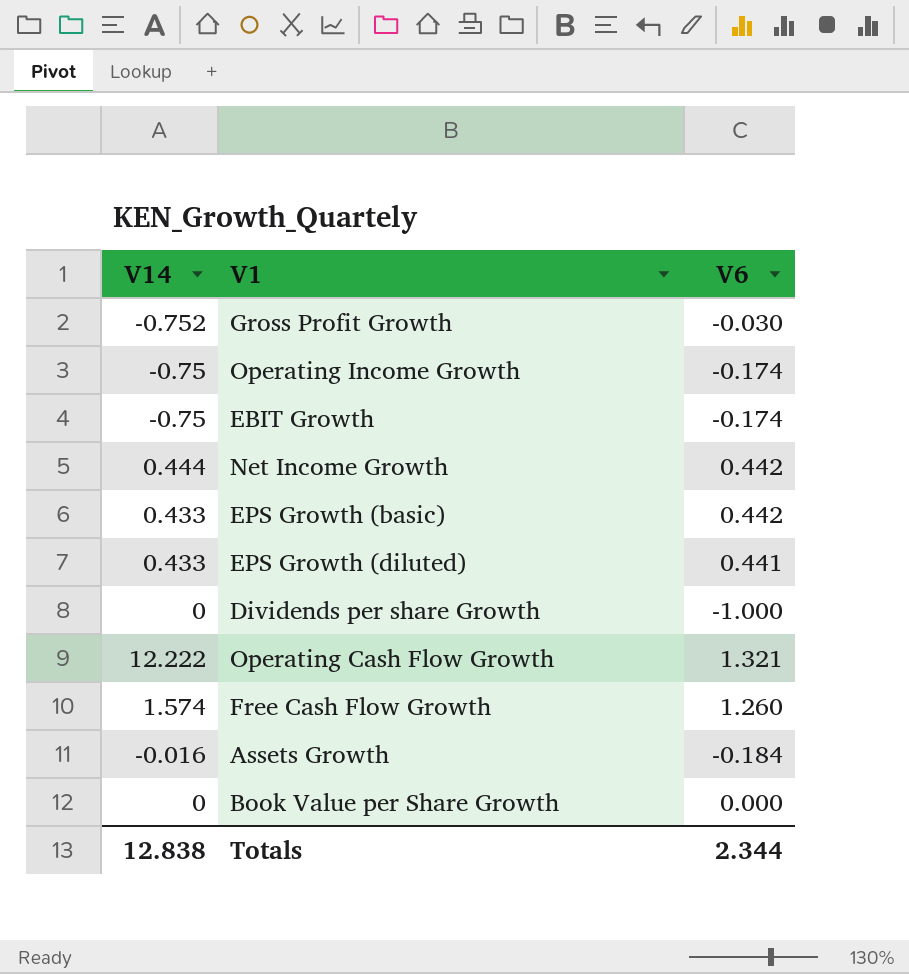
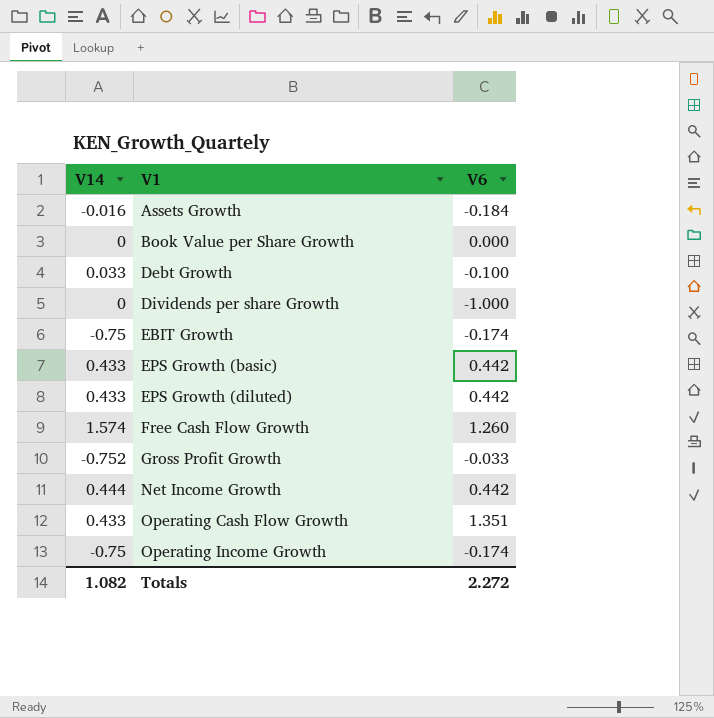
row order: none -> V1 ascending
row Debt Growth: none -> 0.033 | -0.100
EPS Growth (diluted) | V6: 0.441 -> 0.442
Gross Profit Growth | V6: -0.030 -> -0.033
Operating Cash Flow Growth | V14: 12.222 -> 0.433
Operating Cash Flow Growth | V6: 1.321 -> 1.351
Totals | V14: 12.838 -> 1.082
Totals | V6: 2.344 -> 2.272

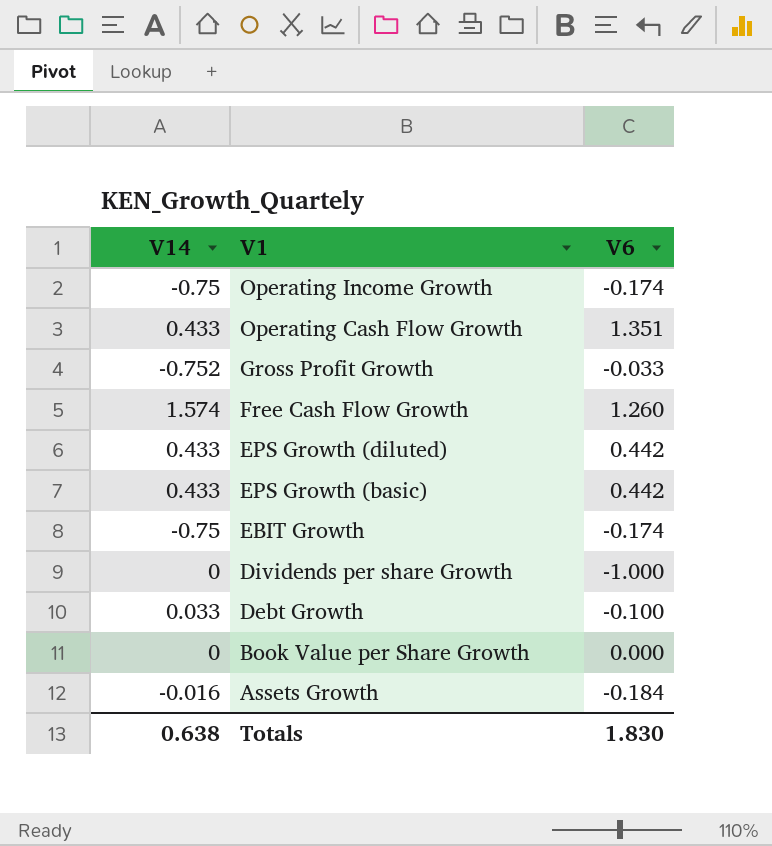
row order: V1 ascending -> V1 descending
row Net Income Growth: 0.444 | 0.442 -> none
Totals | V14: 1.082 -> 0.638
Totals | V6: 2.272 -> 1.830

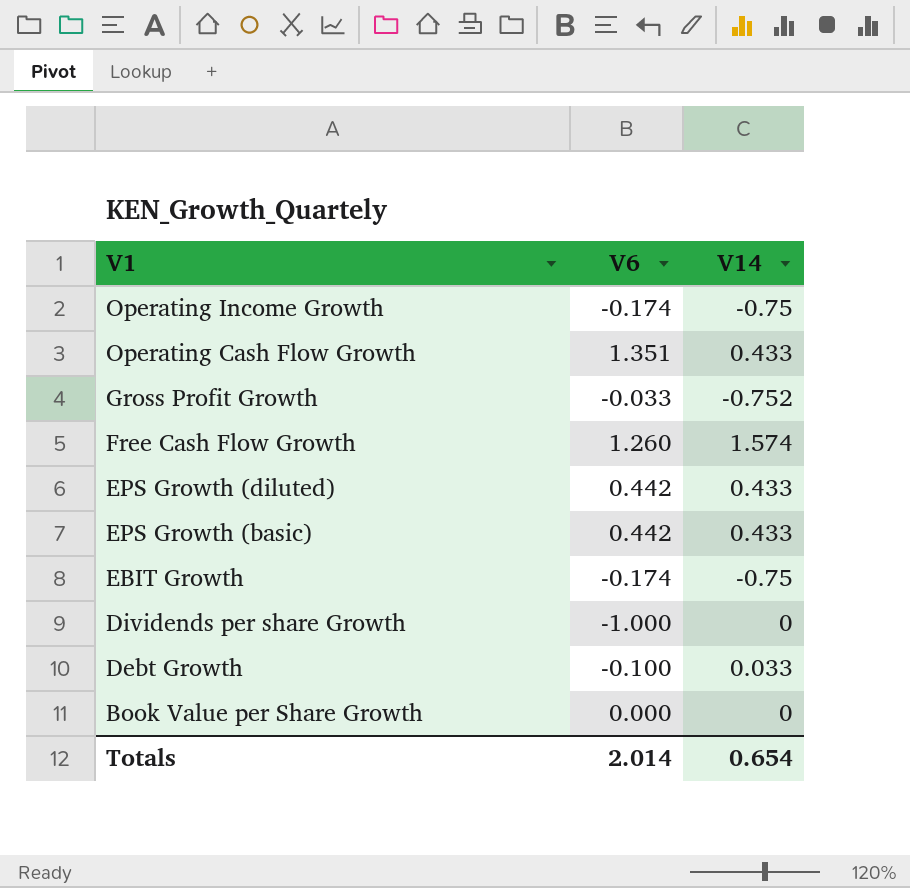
column V14 | position: 1 -> 3
row Assets Growth: -0.016 | -0.184 -> none
Totals | V6: 1.830 -> 2.014
Totals | V14: 0.638 -> 0.654

